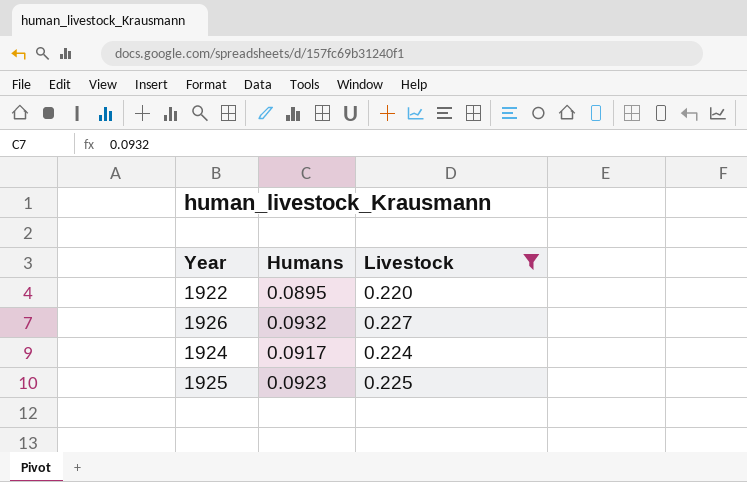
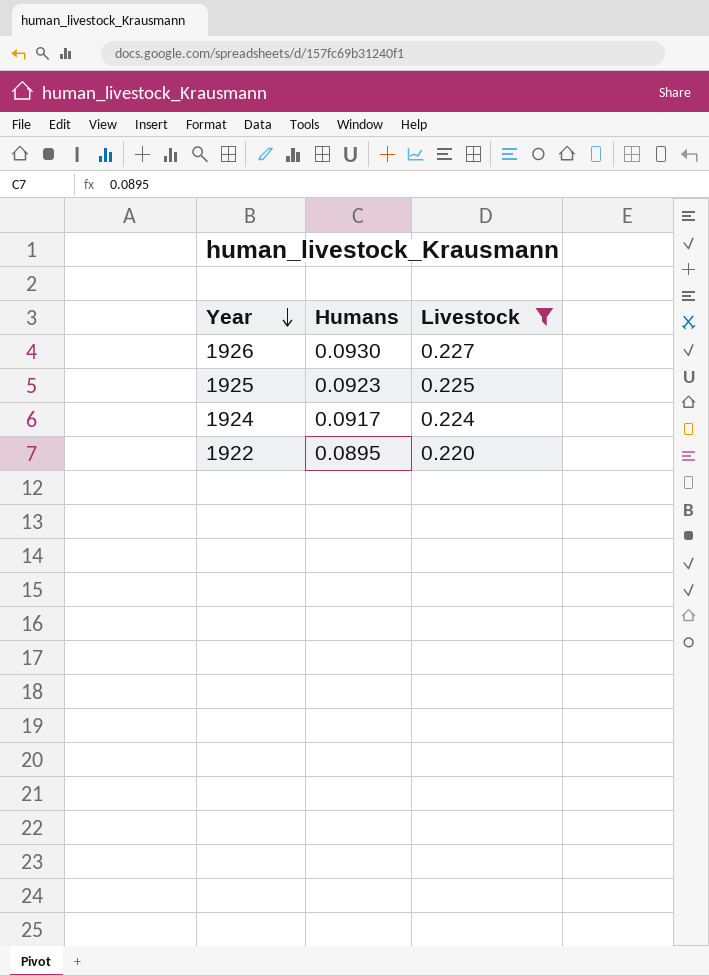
row order: none -> Year descending
1926 | Humans: 0.0932 -> 0.0930

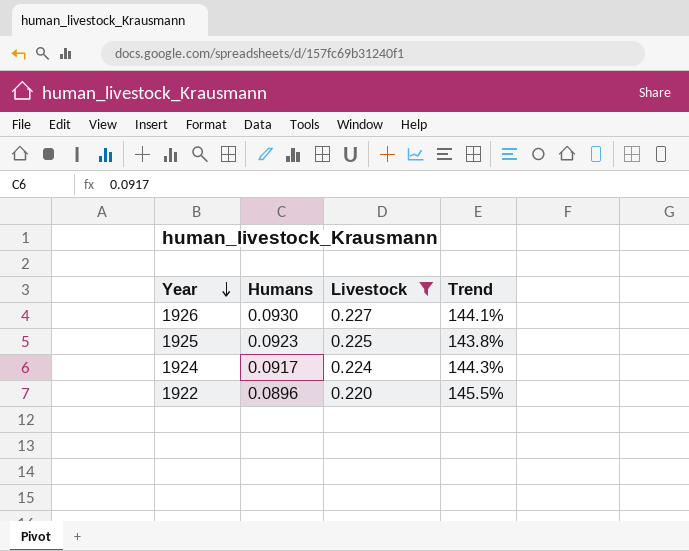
column Trend | formula: none -> ([Livestock] - [Humans]) / [Humans]
1922 | Humans: 0.0895 -> 0.0896

